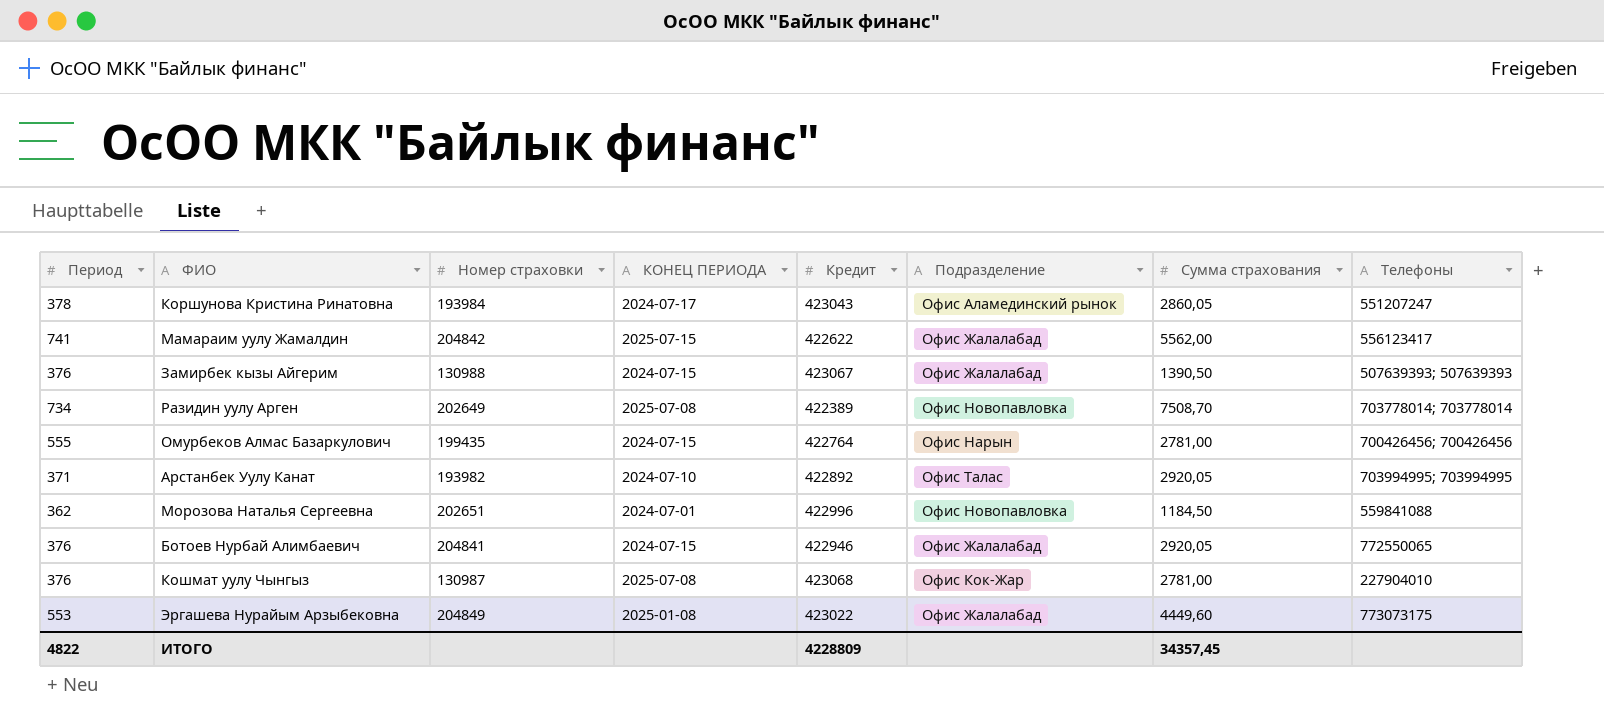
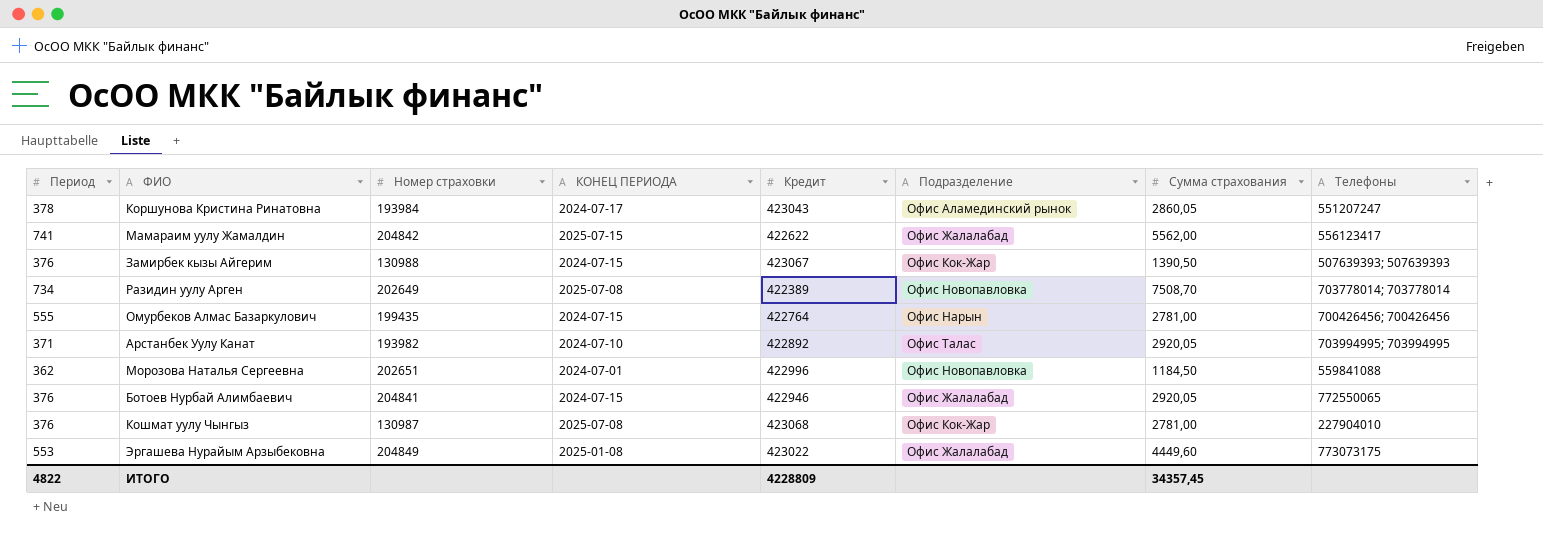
Замирбек кызы Айгерим | Подразделение: Офис Жалалабад -> Офис Кок-Жар

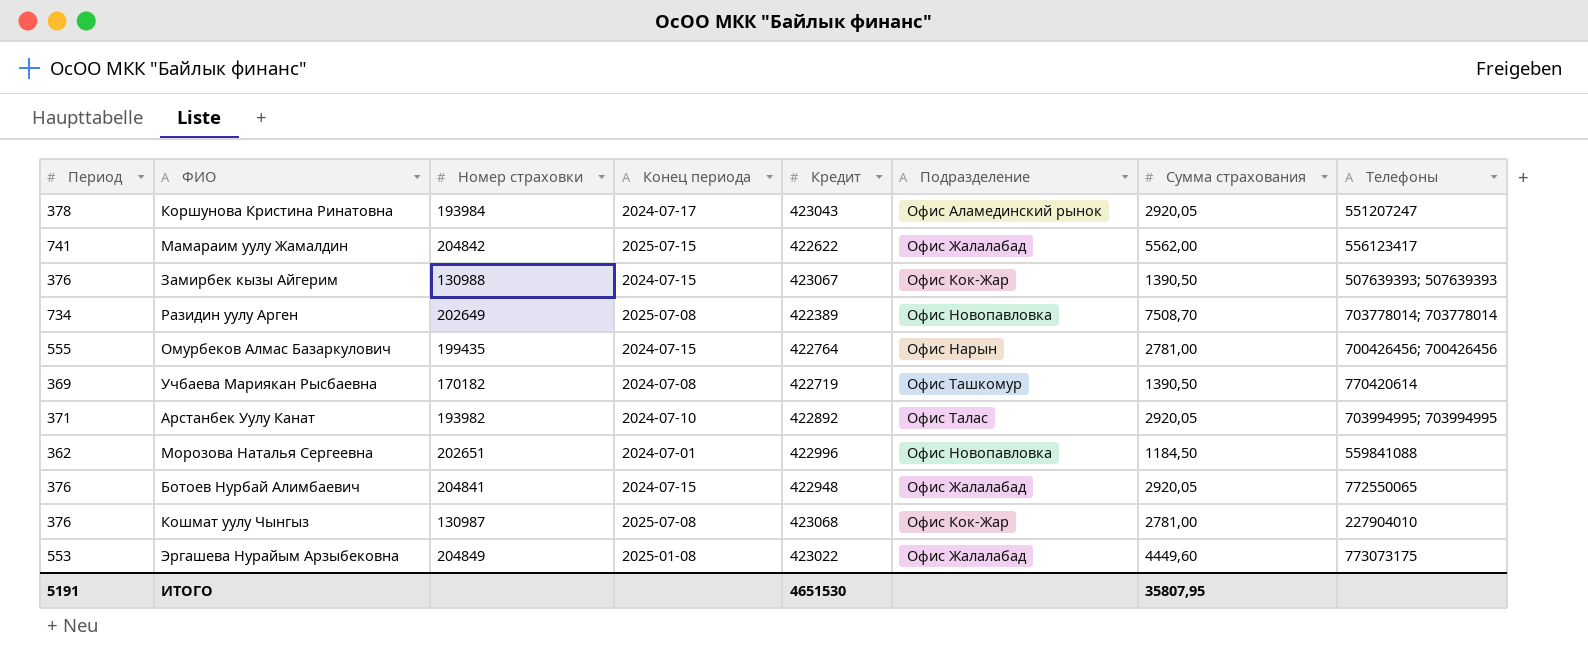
column name: КОНЕЦ ПЕРИОДА -> Конец периода
Коршунова Кристина Ринатовна | Сумма страхования: 2860,05 -> 2920,05
row Учбаева Мариякан Рысбаевна: none -> 369 | 170182 | 2024-07-08 | 422719 | Офис Ташкомур | 1390,50 | 770420614
Ботоев Нурбай Алимбаевич | Кредит: 422946 -> 422948
ИТОГО | Период: 4822 -> 5191
ИТОГО | Кредит: 4228809 -> 4651530
ИТОГО | Сумма страхования: 34357,45 -> 35807,95

